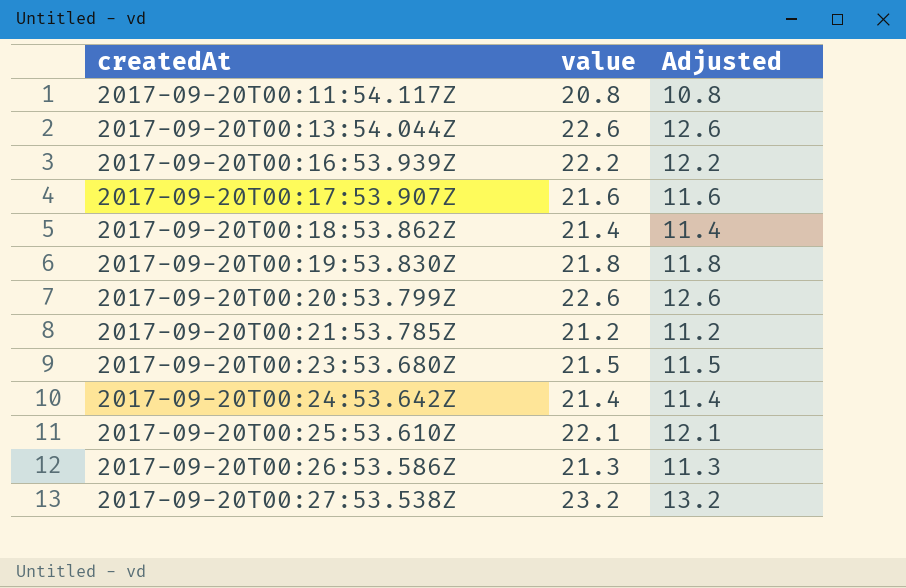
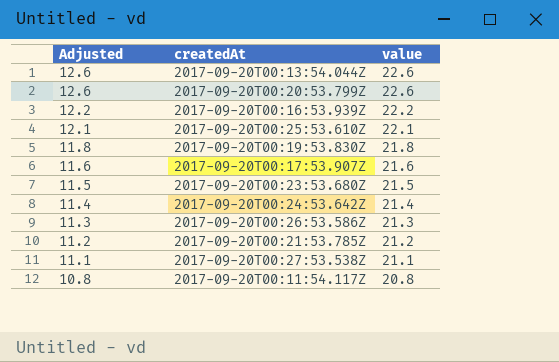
row order: createdAt ascending -> Adjusted descending
column Adjusted | position: 3 -> 1
row 2017-09-20T00:18:53.862Z: 21.4 | 11.4 -> none
2017-09-20T00:27:53.538Z | Adjusted: 13.2 -> 11.1
2017-09-20T00:27:53.538Z | value: 23.2 -> 21.1

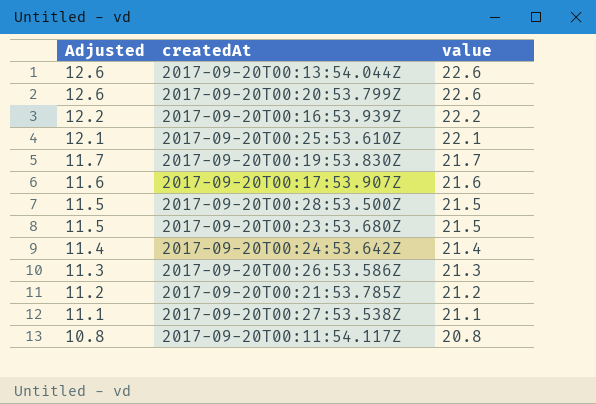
2017-09-20T00:19:53.830Z | Adjusted: 11.8 -> 11.7
2017-09-20T00:19:53.830Z | value: 21.8 -> 21.7
row 2017-09-20T00:28:53.500Z: none -> 11.5 | 21.5

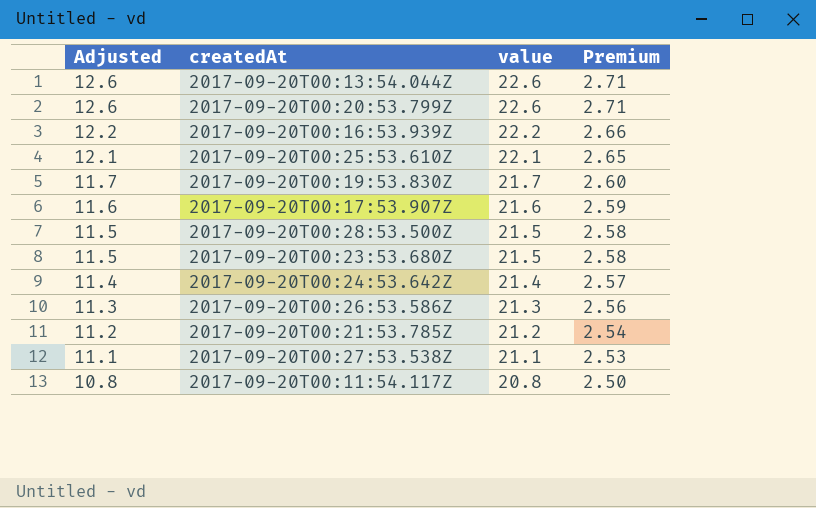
column Premium | formula: none -> [value] * 0.12

